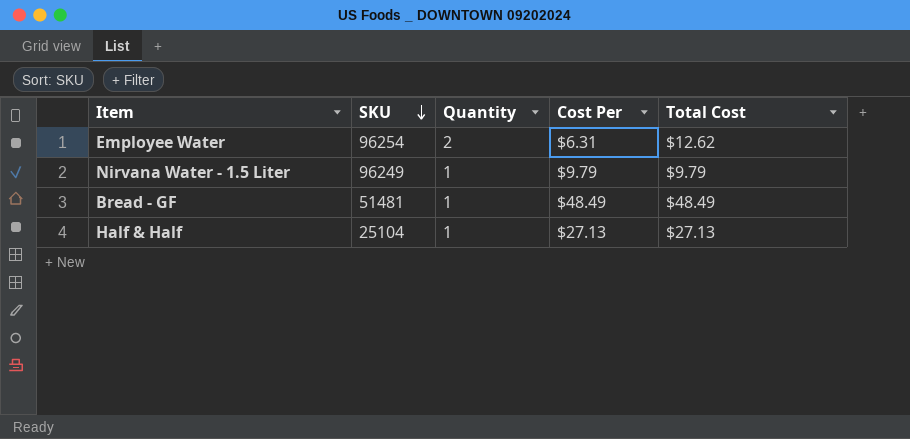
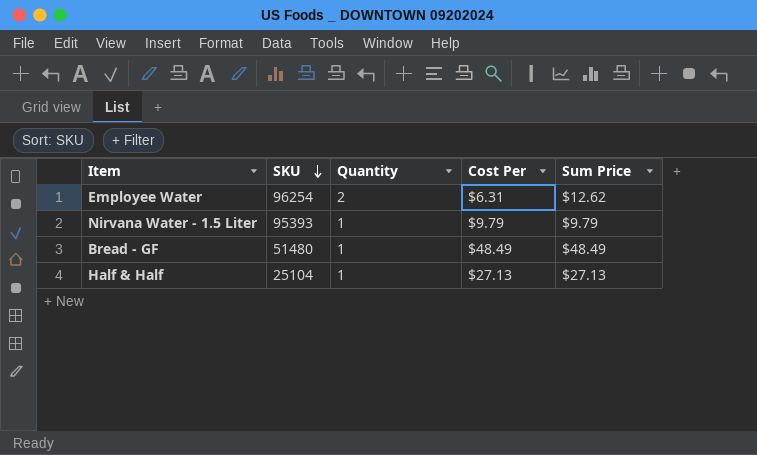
column name: Total Cost -> Sum Price
Nirvana Water - 1.5 Liter | SKU: 96249 -> 95393
Bread - GF | SKU: 51481 -> 51480

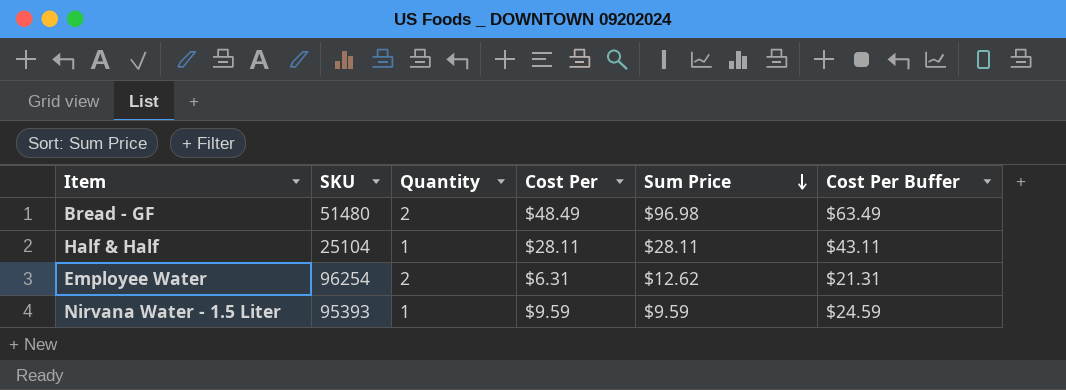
row order: SKU descending -> Sum Price descending
column Cost Per Buffer | formula: none -> [Cost Per] + 15
Bread - GF | Quantity: 1 -> 2
Bread - GF | Sum Price: $48.49 -> $96.98
Half & Half | Cost Per: $27.13 -> $28.11
Half & Half | Sum Price: $27.13 -> $28.11
Nirvana Water - 1.5 Liter | Cost Per: $9.79 -> $9.59
Nirvana Water - 1.5 Liter | Sum Price: $9.79 -> $9.59

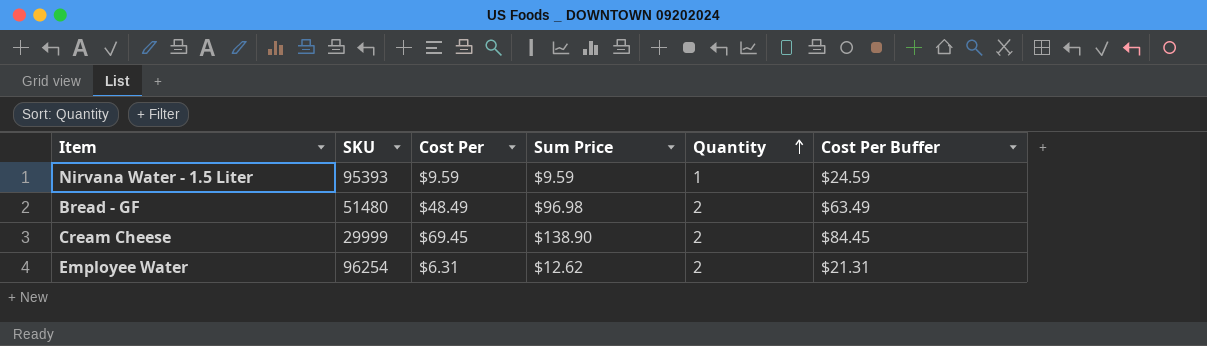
row order: Sum Price descending -> Quantity ascending
column Quantity | position: 3 -> 5
row Half & Half: 25104 | 1 | $28.11 | $28.11 | $43.11 -> none
row Cream Cheese: none -> 29999 | $69.45 | $138.90 | 2 | $84.45

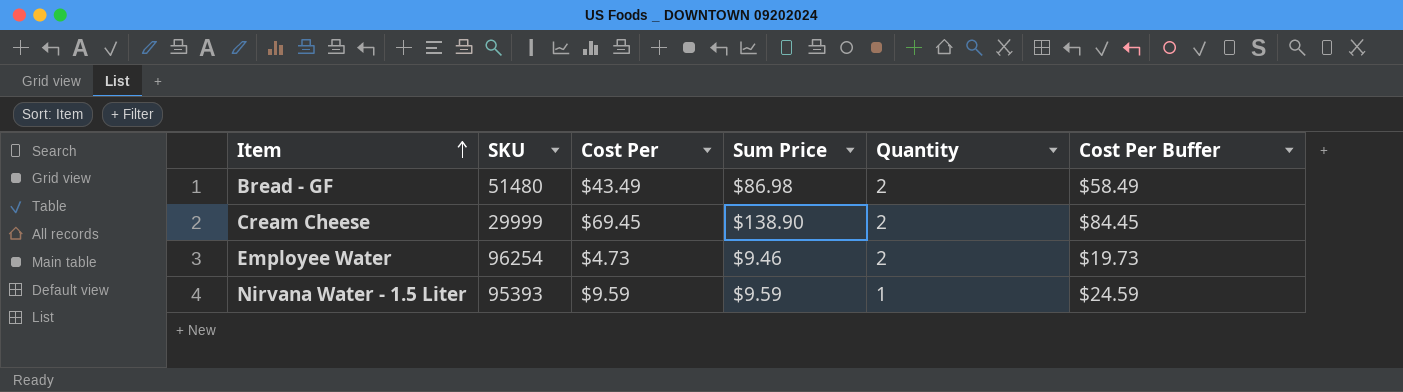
row order: Quantity ascending -> Item ascending
Bread - GF | Cost Per: $48.49 -> $43.49
Bread - GF | Sum Price: $96.98 -> $86.98
Bread - GF | Cost Per Buffer: $63.49 -> $58.49
Employee Water | Cost Per: $6.31 -> $4.73
Employee Water | Sum Price: $12.62 -> $9.46
Employee Water | Cost Per Buffer: $21.31 -> $19.73

